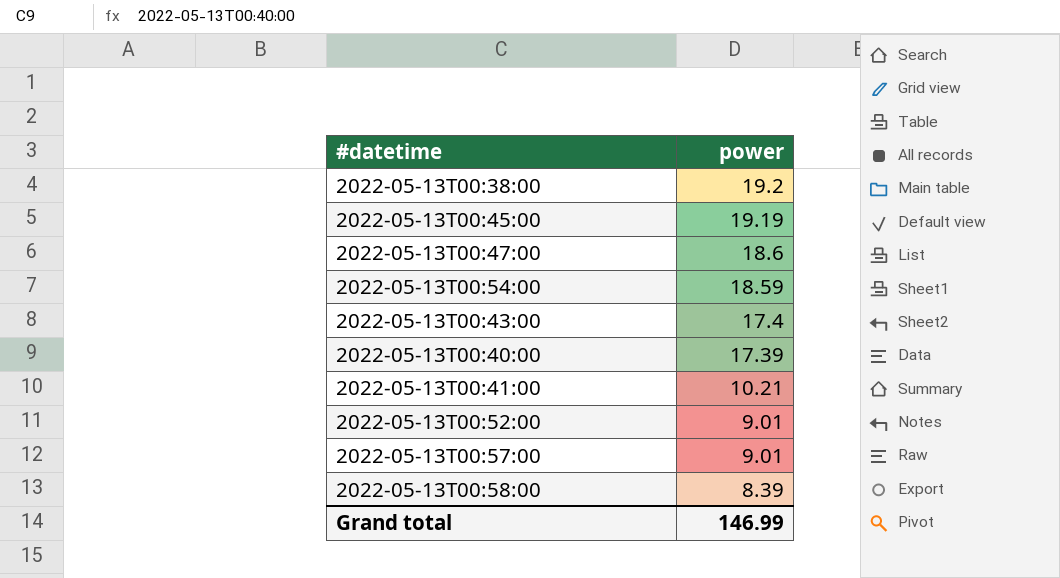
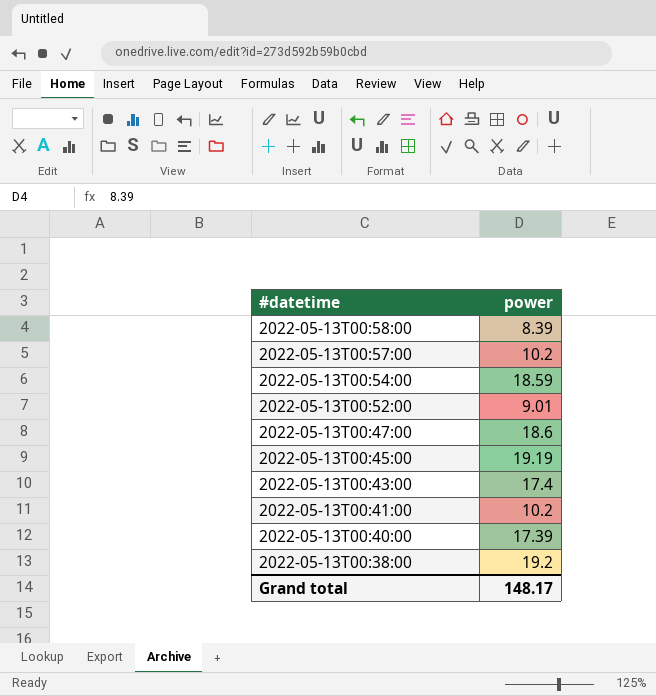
row order: power descending -> #datetime descending
2022-05-13T00:57:00 | power: 9.01 -> 10.2
2022-05-13T00:41:00 | power: 10.21 -> 10.2
Grand total | power: 146.99 -> 148.17

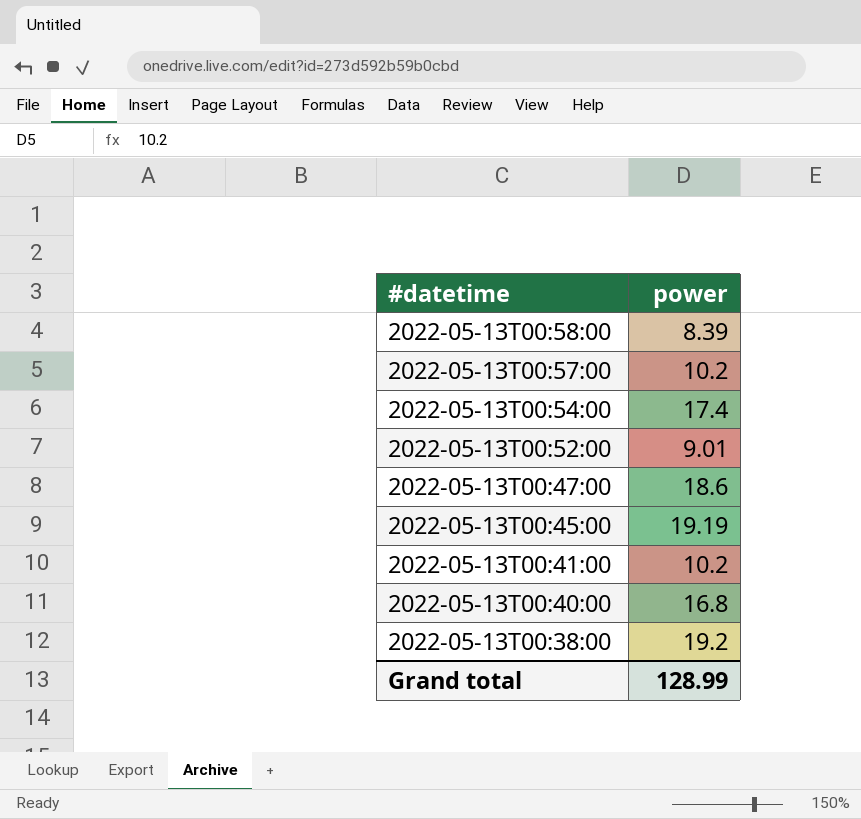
row 2022-05-13T00:43:00: 17.4 -> none
2022-05-13T00:54:00 | power: 18.59 -> 17.4
2022-05-13T00:40:00 | power: 17.39 -> 16.8
Grand total | power: 148.17 -> 128.99

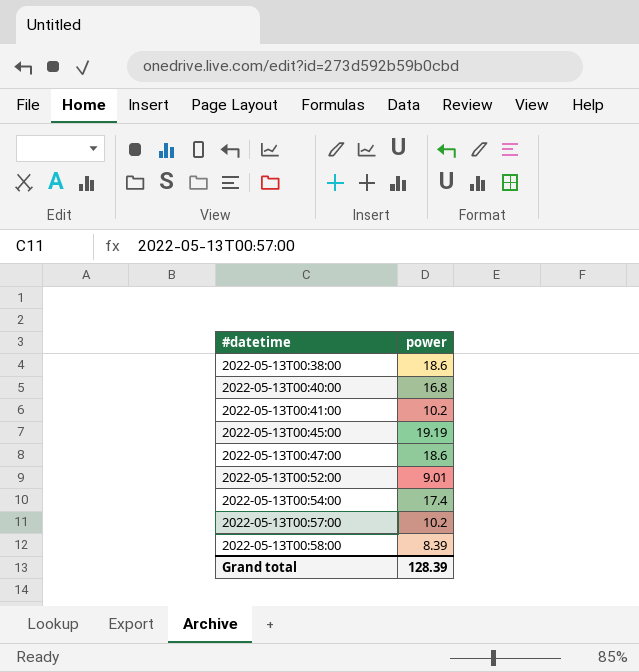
row order: #datetime descending -> #datetime ascending
2022-05-13T00:38:00 | power: 19.2 -> 18.6
Grand total | power: 128.99 -> 128.39

